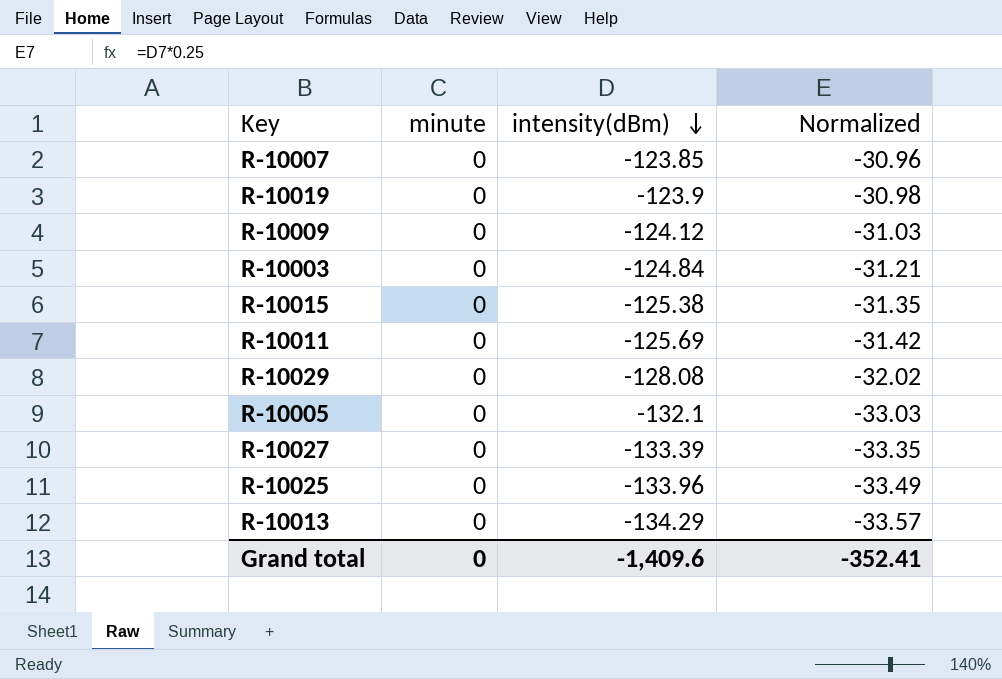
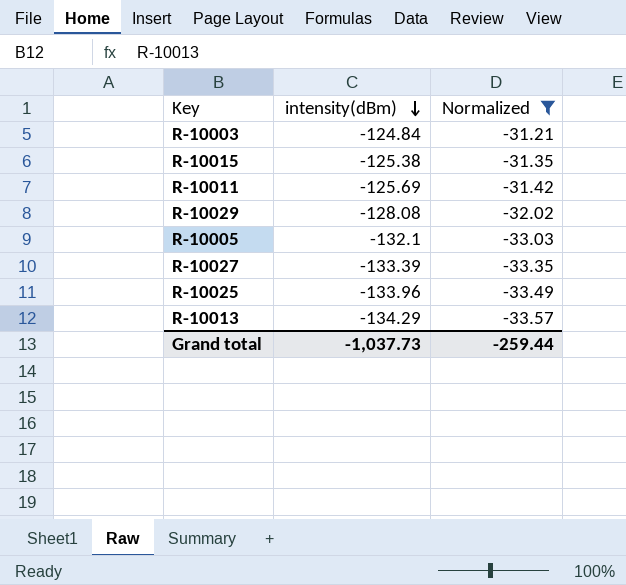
filter: none -> Normalized <= -31.21
column minute | position: 2 -> none
Grand total | intensity(dBm): -1,409.6 -> -1,037.73
Grand total | Normalized: -352.41 -> -259.44

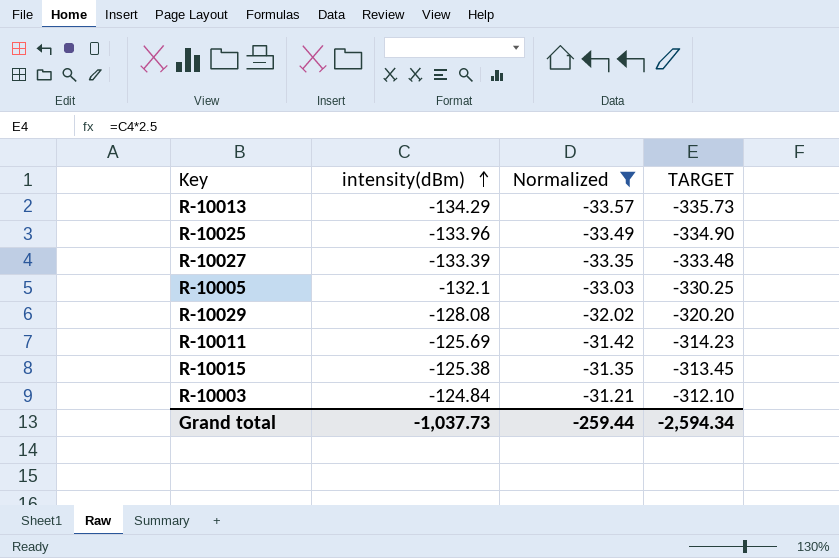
row order: intensity(dBm) descending -> intensity(dBm) ascending
column TARGET | formula: none -> [intensity(dBm)] * 2.5

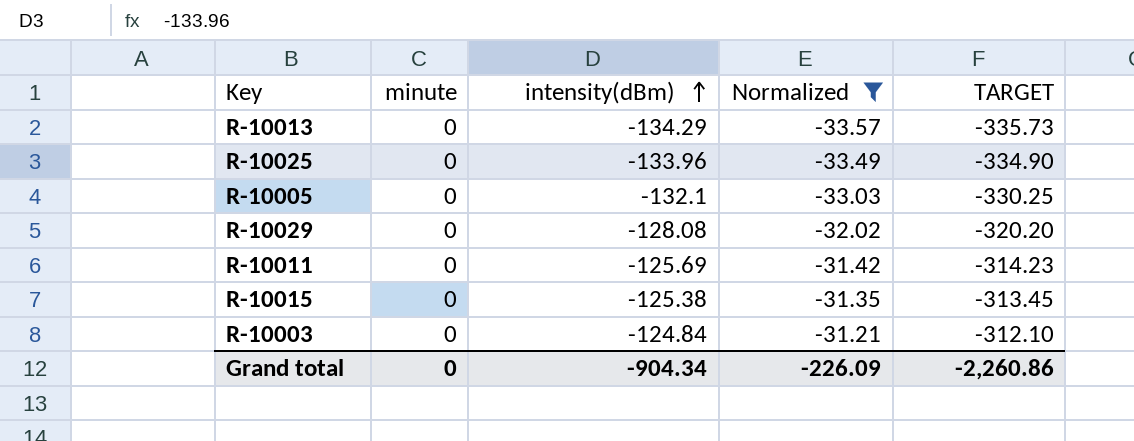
column minute | position: none -> 2
row R-10027: -133.39 | -33.35 | -333.48 -> none
Grand total | intensity(dBm): -1,037.73 -> -904.34
Grand total | Normalized: -259.44 -> -226.09
Grand total | TARGET: -2,594.34 -> -2,260.86

